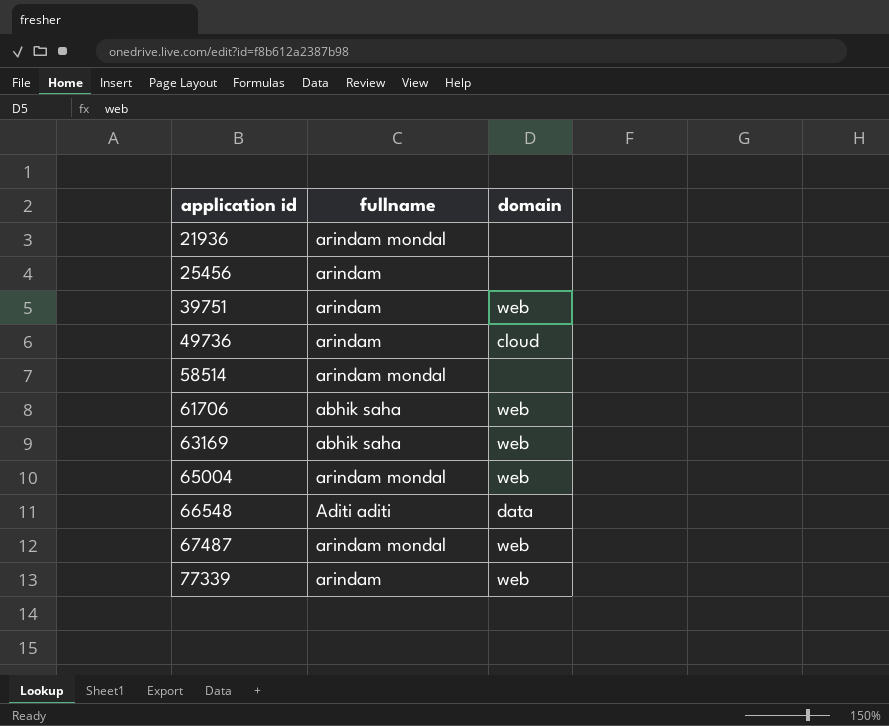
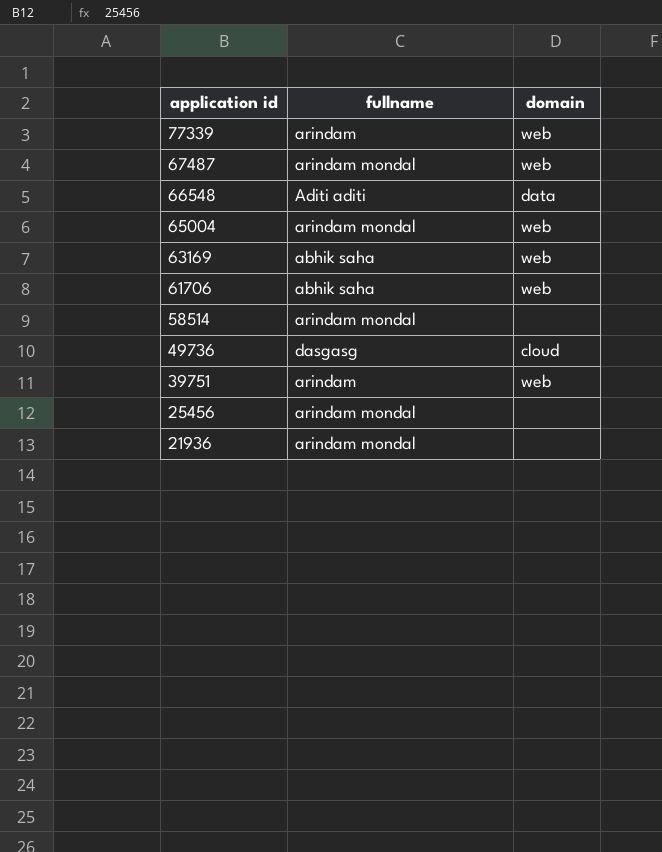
row order: application id ascending -> application id descending
49736 | fullname: arindam -> dasgasg
25456 | fullname: arindam -> arindam mondal

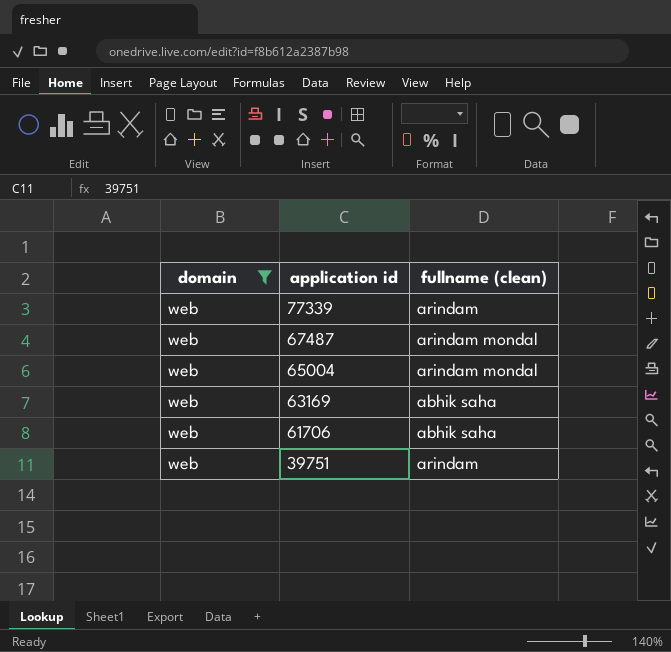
filter: none -> domain = web
column domain | position: 3 -> 1
column name: fullname -> fullname (clean)

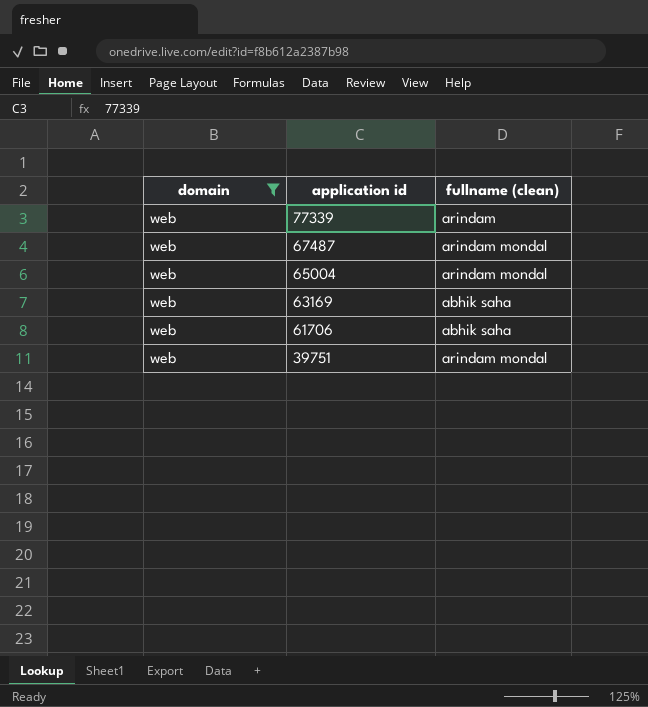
39751 | fullname (clean): arindam -> arindam mondal

